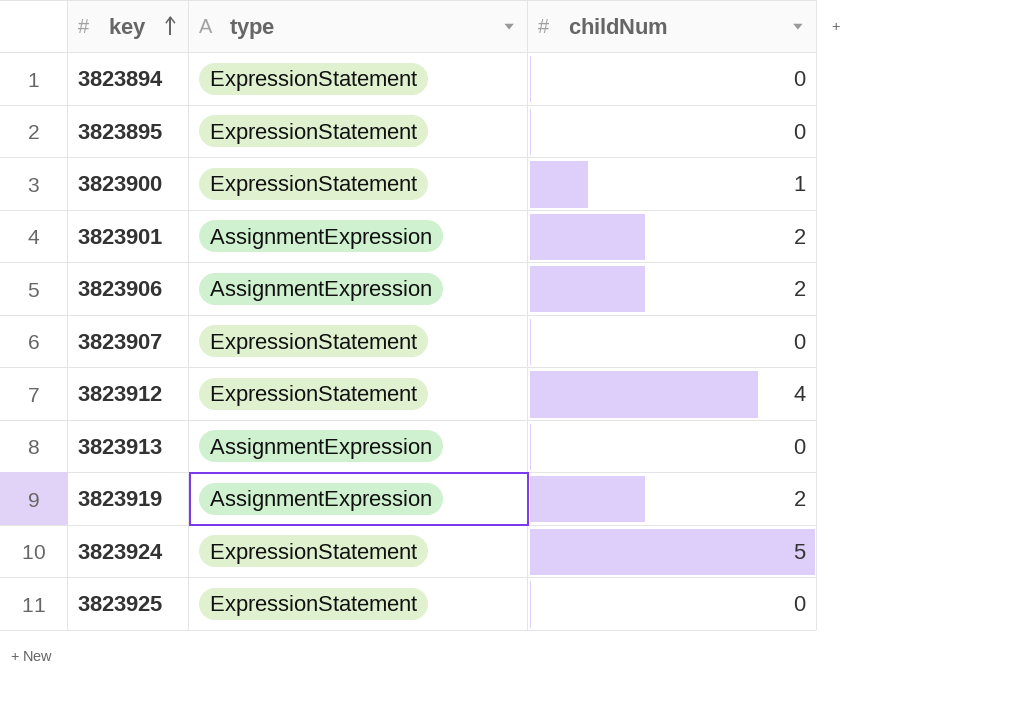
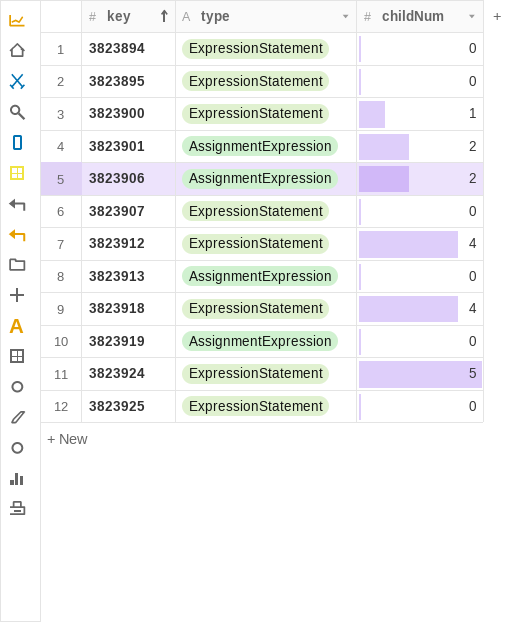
row 3823918: none -> ExpressionStatement | 4
3823919 | childNum: 2 -> 0

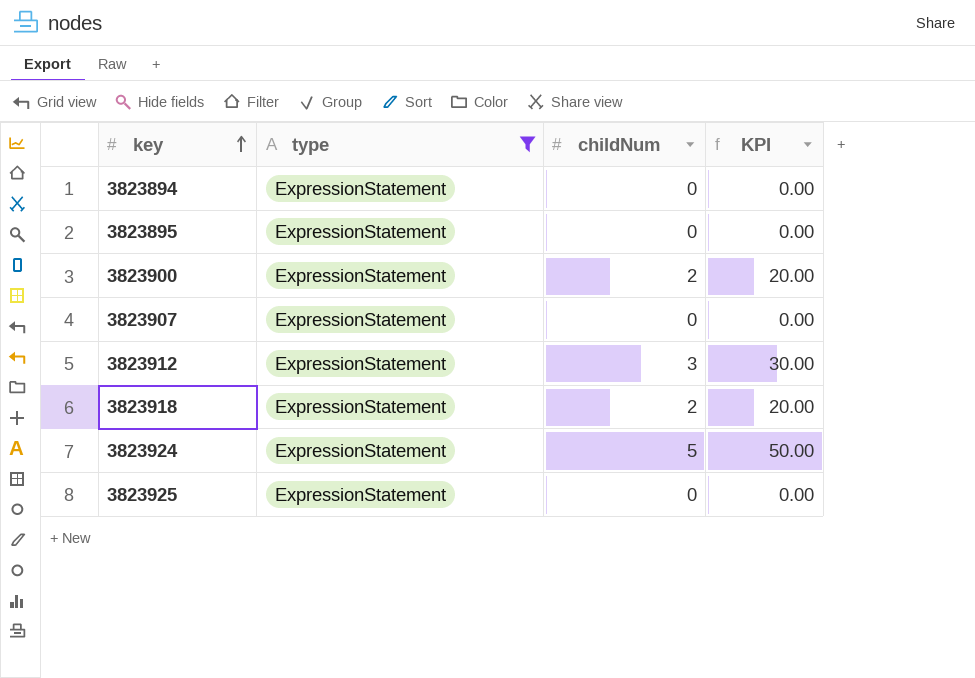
filter: none -> type = ExpressionStatement
column KPI | formula: none -> [childNum] * 10
3823900 | childNum: 1 -> 2
3823912 | childNum: 4 -> 3
3823918 | childNum: 4 -> 2

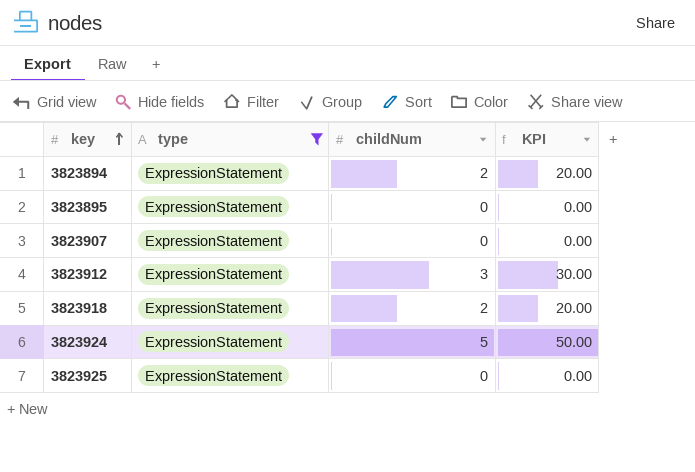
row 3823900: ExpressionStatement | 2 | 20.00 -> none
3823894 | childNum: 0 -> 2
3823894 | KPI: 0.00 -> 20.00

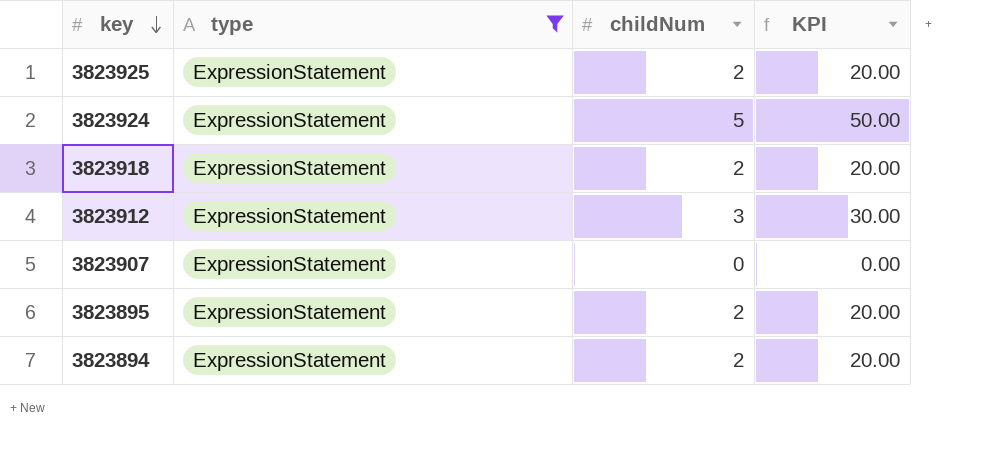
row order: key ascending -> key descending
3823925 | childNum: 0 -> 2
3823925 | KPI: 0.00 -> 20.00
3823895 | childNum: 0 -> 2
3823895 | KPI: 0.00 -> 20.00

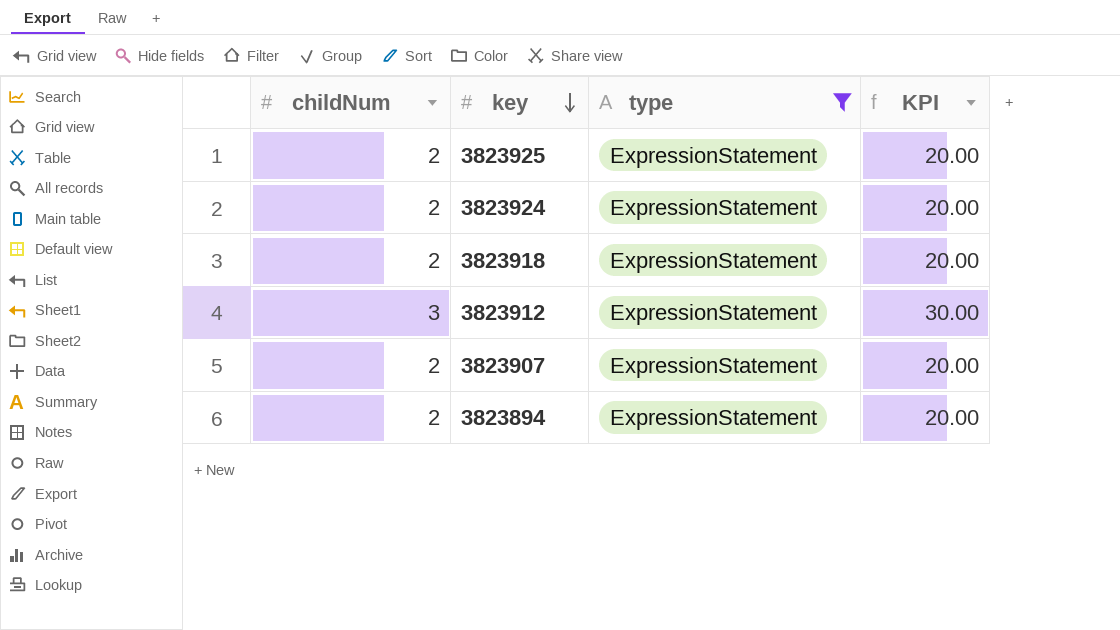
column childNum | position: 3 -> 1
row 3823895: ExpressionStatement | 2 | 20.00 -> none
3823924 | childNum: 5 -> 2
3823924 | KPI: 50.00 -> 20.00
3823907 | childNum: 0 -> 2
3823907 | KPI: 0.00 -> 20.00

